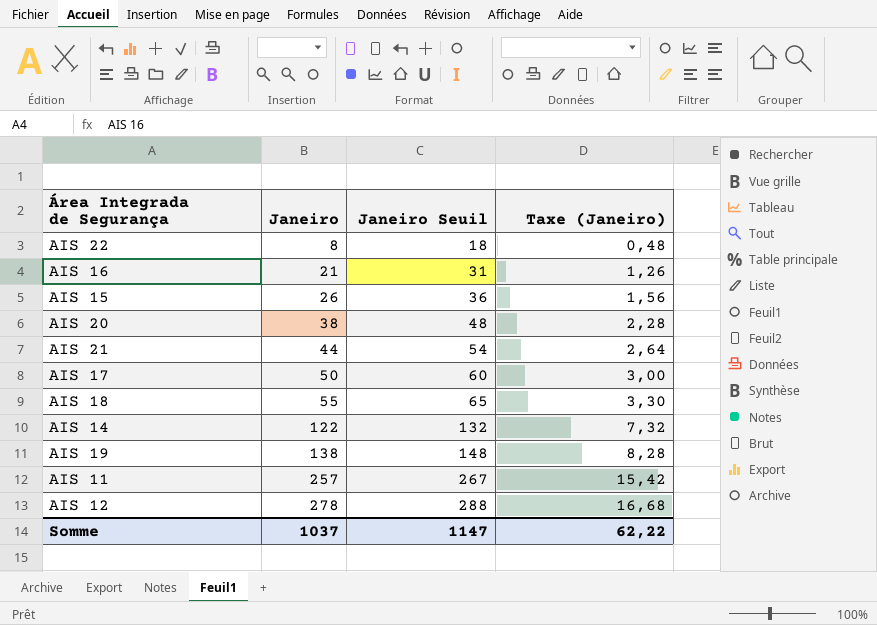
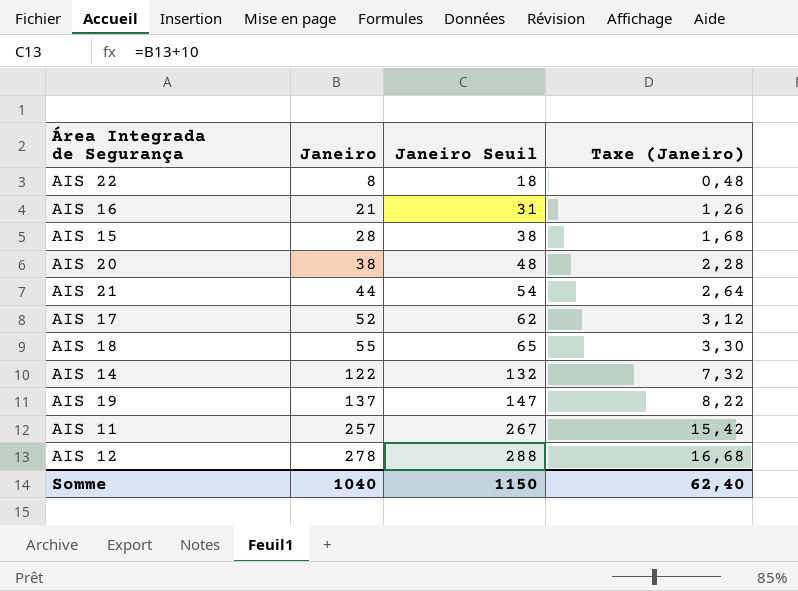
AIS 15 | Janeiro: 26 -> 28
AIS 15 | Janeiro Seuil: 36 -> 38
AIS 15 | Taxe (Janeiro): 1,56 -> 1,68
AIS 17 | Janeiro: 50 -> 52
AIS 17 | Janeiro Seuil: 60 -> 62
AIS 17 | Taxe (Janeiro): 3,00 -> 3,12
AIS 19 | Janeiro: 138 -> 137
AIS 19 | Janeiro Seuil: 148 -> 147
AIS 19 | Taxe (Janeiro): 8,28 -> 8,22
Somme | Janeiro: 1037 -> 1040
Somme | Janeiro Seuil: 1147 -> 1150
Somme | Taxe (Janeiro): 62,22 -> 62,40

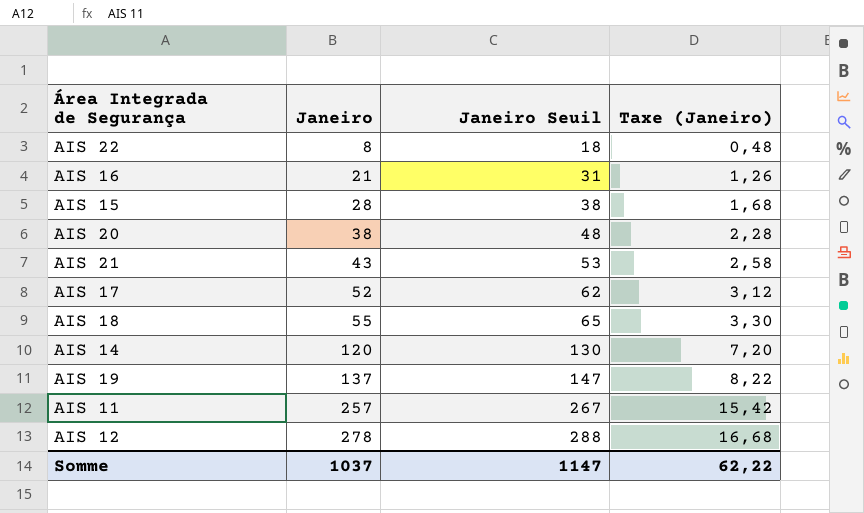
AIS 21 | Janeiro: 44 -> 43
AIS 21 | Janeiro Seuil: 54 -> 53
AIS 21 | Taxe (Janeiro): 2,64 -> 2,58
AIS 14 | Janeiro: 122 -> 120
AIS 14 | Janeiro Seuil: 132 -> 130
AIS 14 | Taxe (Janeiro): 7,32 -> 7,20
Somme | Janeiro: 1040 -> 1037
Somme | Janeiro Seuil: 1150 -> 1147
Somme | Taxe (Janeiro): 62,40 -> 62,22

